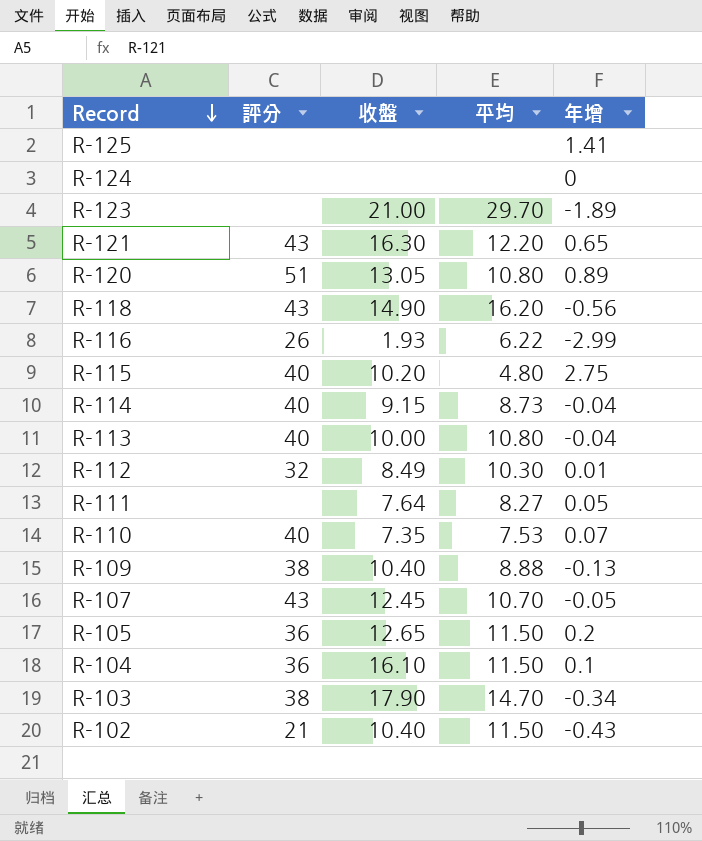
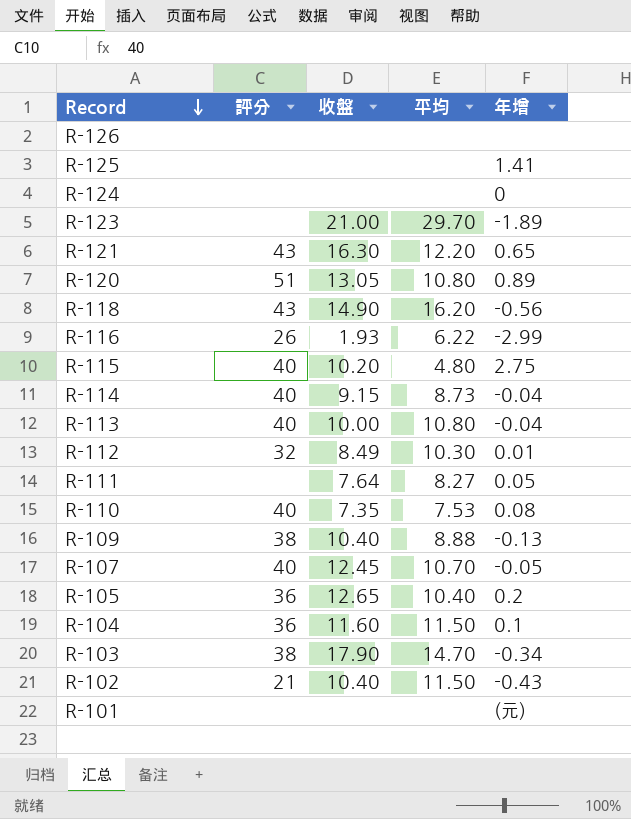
row R-126: none -> none | none | none | none
R-110 | 年增: 0.07 -> 0.08
R-107 | 評分: 43 -> 40
R-105 | 平均: 11.50 -> 10.40
R-104 | 收盤: 16.10 -> 11.60
row R-101: none -> none | none | none | (元)

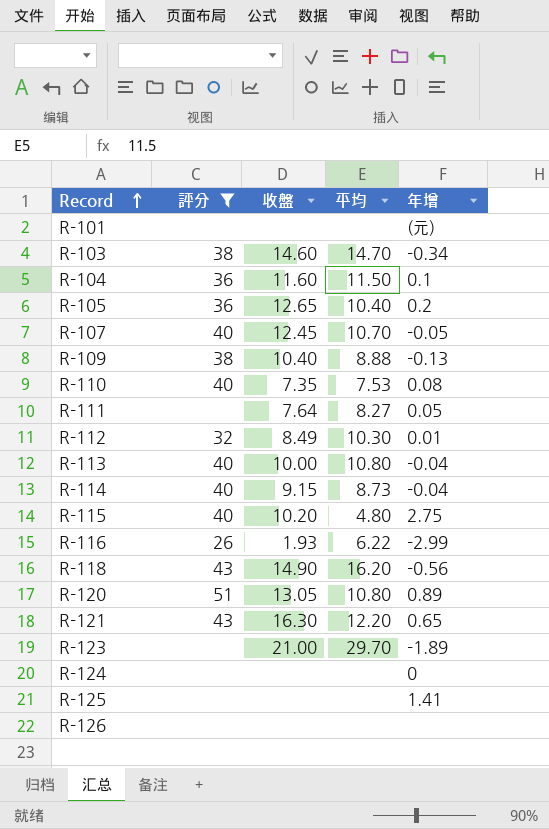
filter: none -> 評分 != 21
row order: Record descending -> Record ascending
R-103 | 收盤: 17.90 -> 14.60

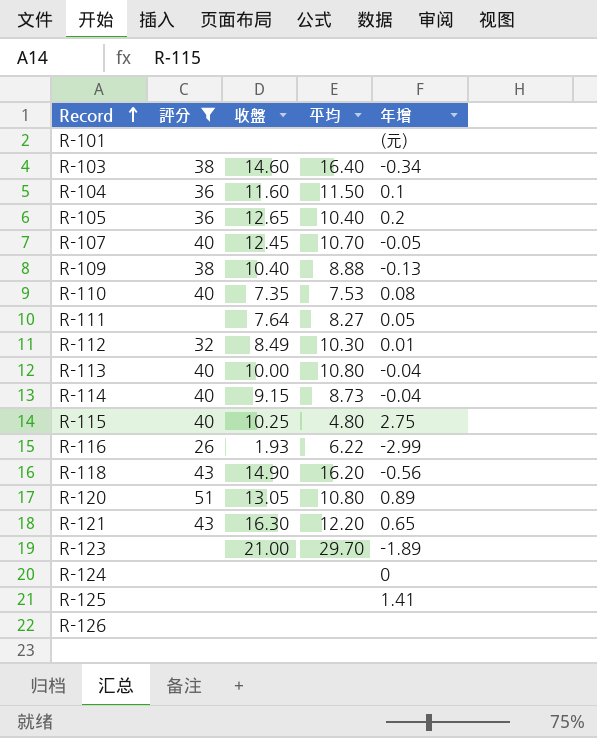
R-103 | 平均: 14.70 -> 16.40
R-115 | 收盤: 10.20 -> 10.25

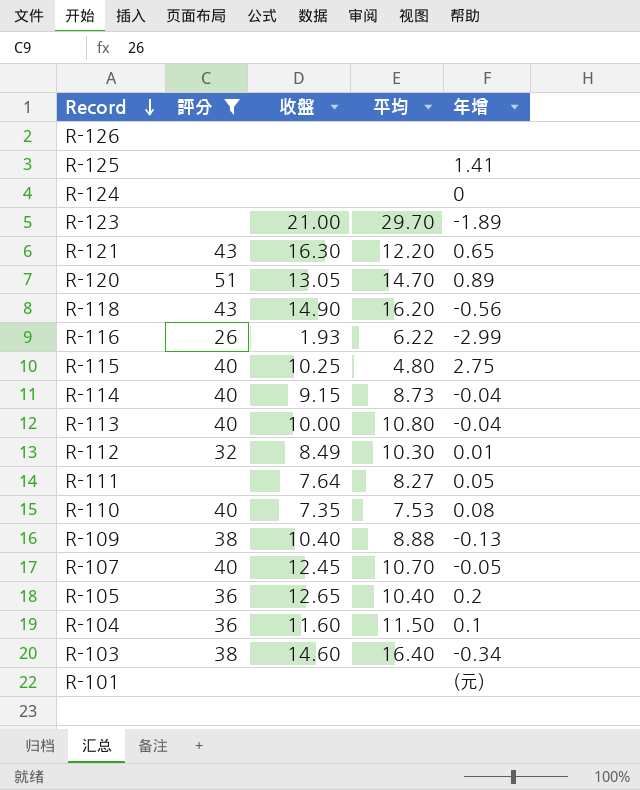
row order: Record ascending -> Record descending
R-120 | 平均: 10.80 -> 14.70

